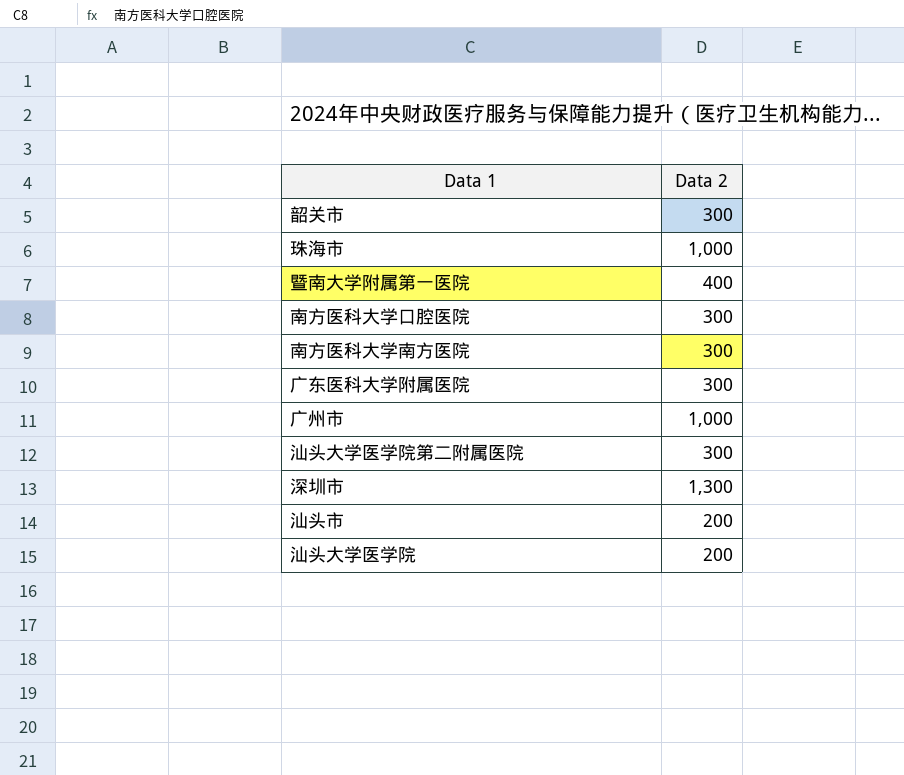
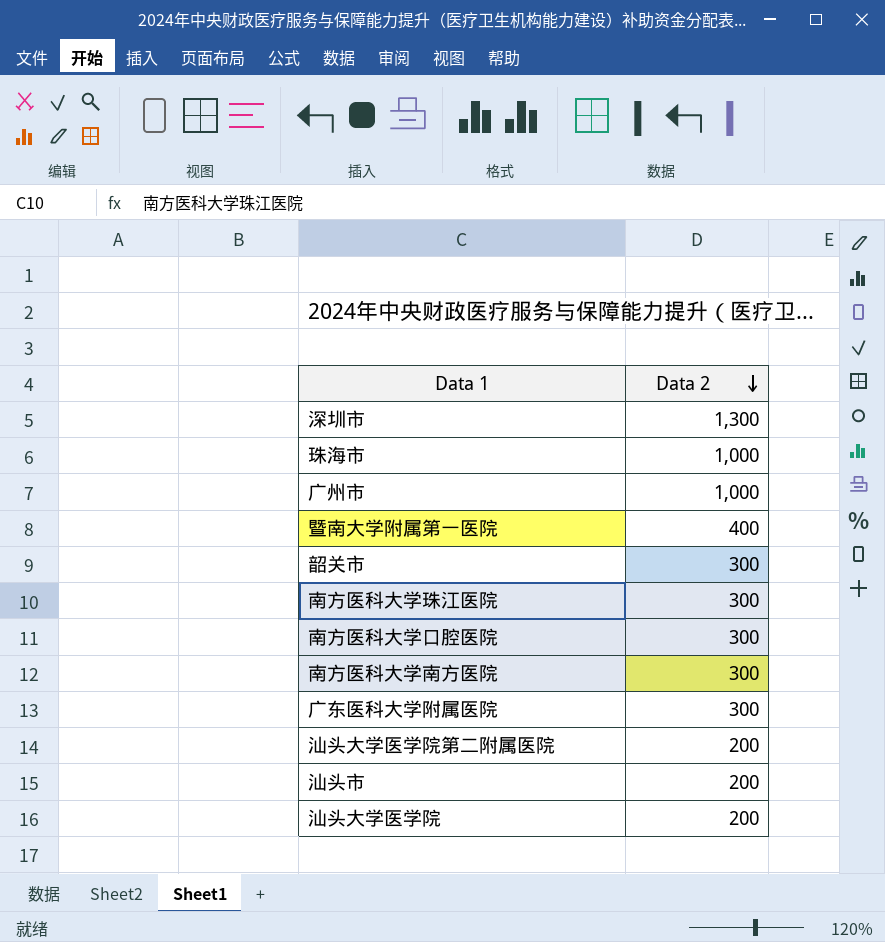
row order: none -> Data 2 descending
row 南方医科大学珠江医院: none -> 300
汕头大学医学院第二附属医院 | Data 2: 300 -> 200

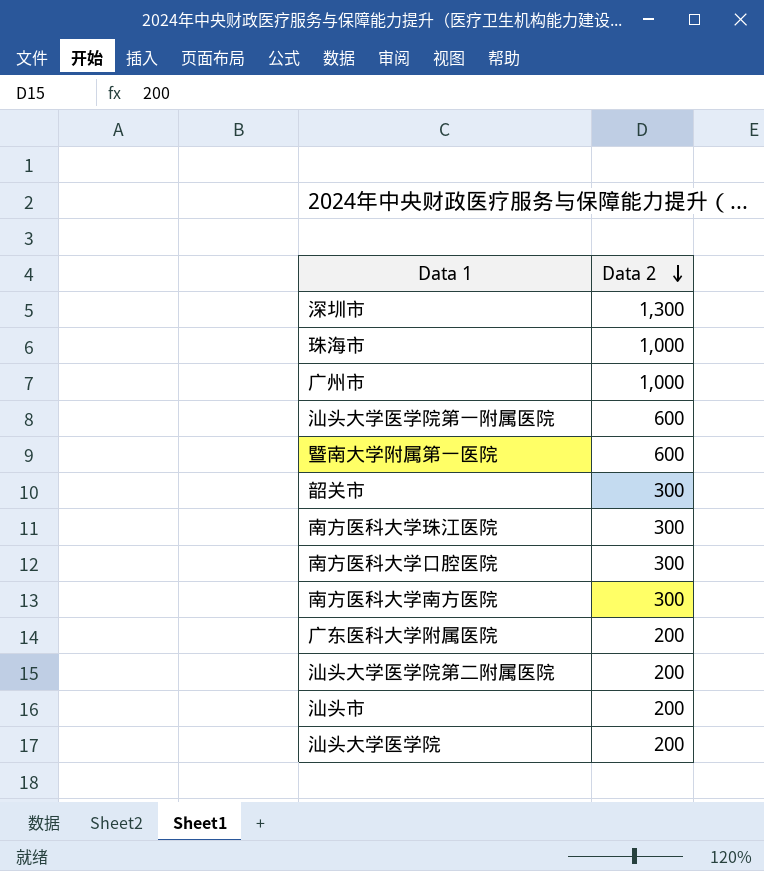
row 汕头大学医学院第一附属医院: none -> 600
暨南大学附属第一医院 | Data 2: 400 -> 600
广东医科大学附属医院 | Data 2: 300 -> 200

